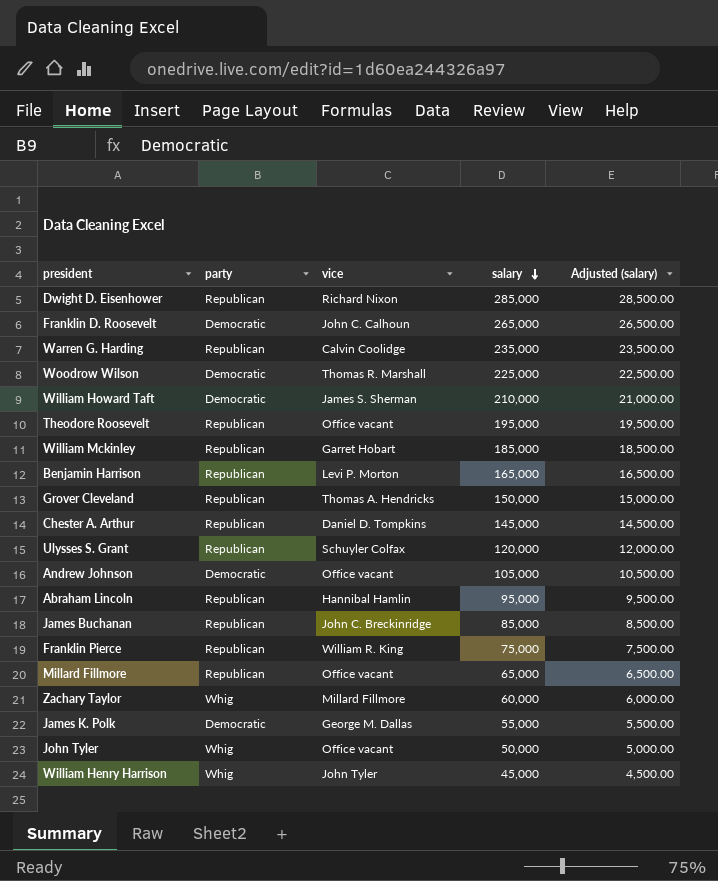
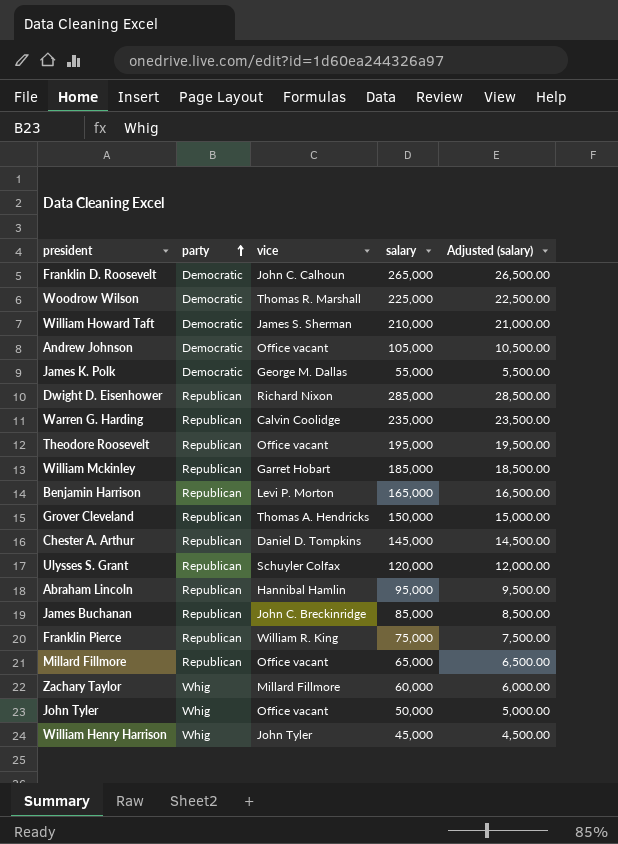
row order: salary descending -> party ascending

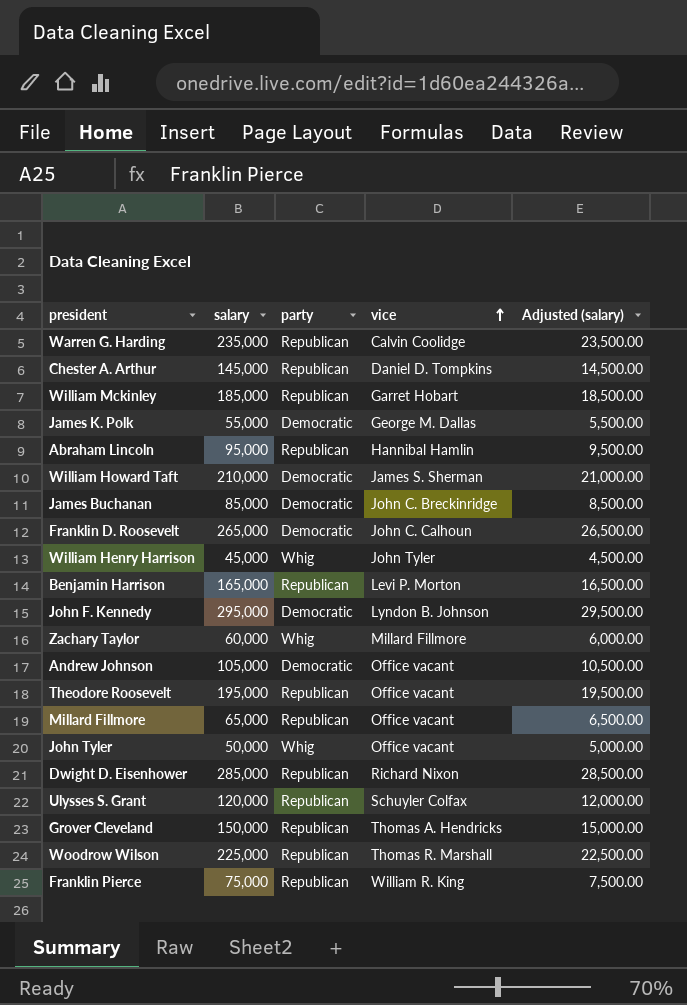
row order: party ascending -> vice ascending
column salary | position: 4 -> 2
James Buchanan | party: Republican -> Democratic
row John F. Kennedy: none -> 295,000 | Democratic | Lyndon B. Johnson | 29,500.00
Woodrow Wilson | party: Democratic -> Republican

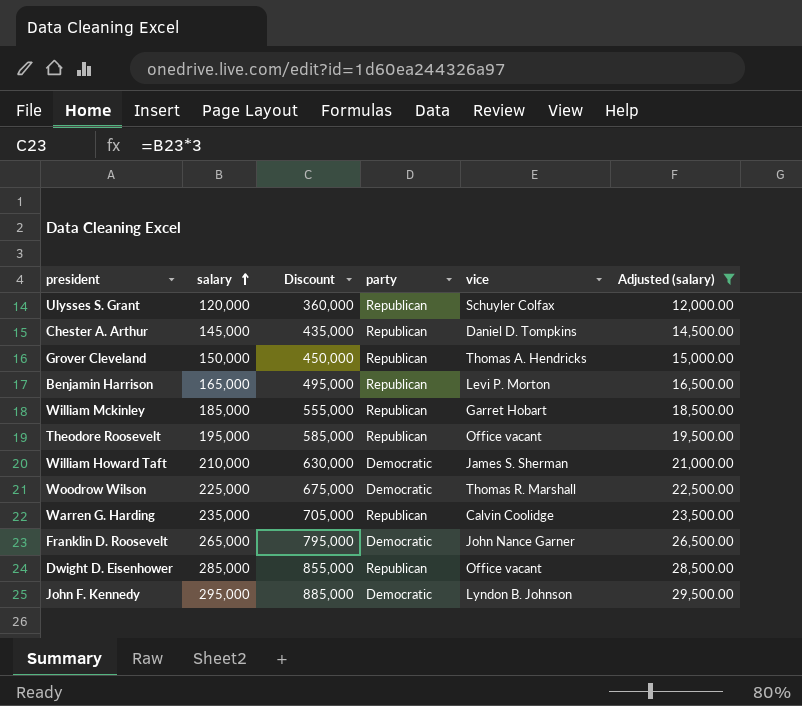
filter: none -> Adjusted (salary) >= 12,000.00
row order: vice ascending -> salary ascending
column Discount | formula: none -> [salary] * 3
Woodrow Wilson | party: Republican -> Democratic
Franklin D. Roosevelt | vice: John C. Calhoun -> John Nance Garner
Dwight D. Eisenhower | vice: Richard Nixon -> Office vacant

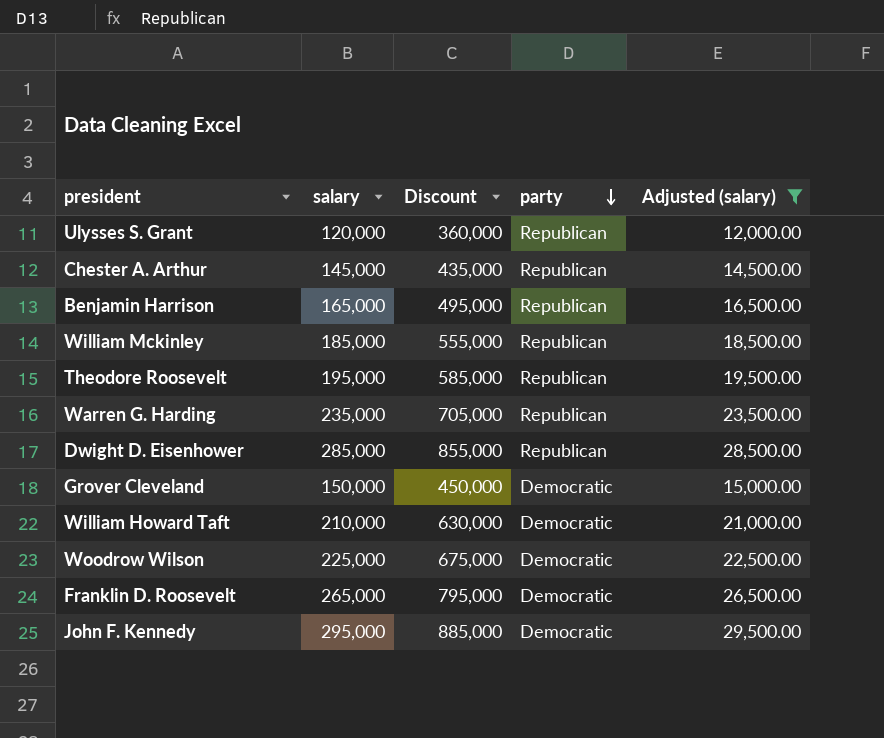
row order: salary ascending -> party descending
column vice | position: 5 -> none
Grover Cleveland | party: Republican -> Democratic

